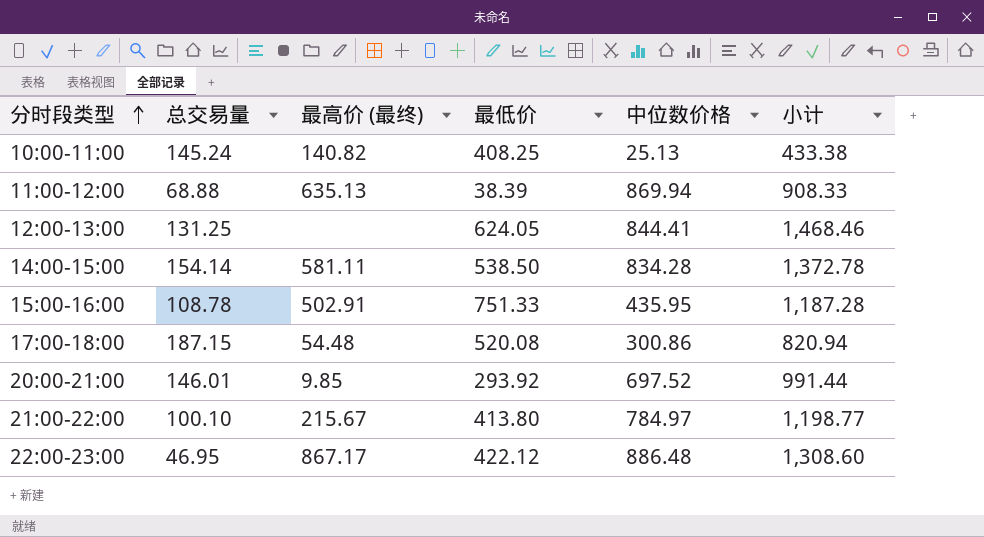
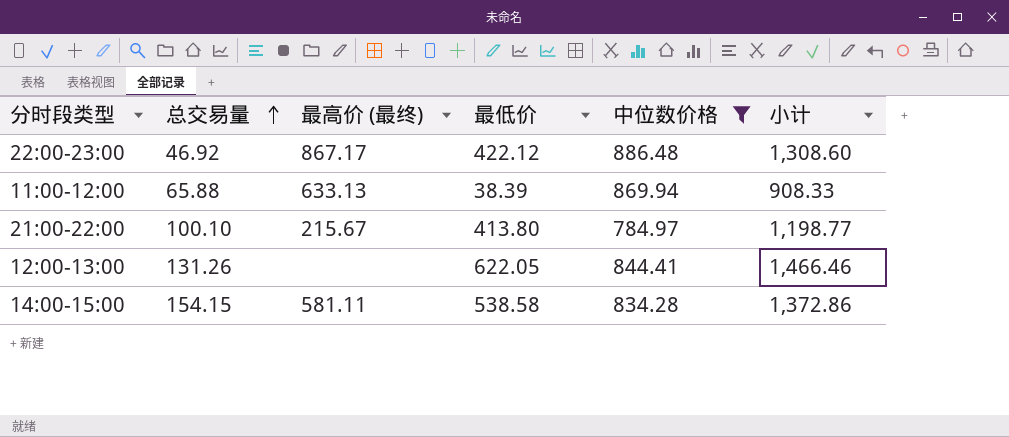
filter: none -> 中位数价格 >= 784.97
row order: 分时段类型 ascending -> 总交易量 ascending
22:00-23:00 | 总交易量: 46.95 -> 46.92
11:00-12:00 | 总交易量: 68.88 -> 65.88
11:00-12:00 | 最高价 (最终): 635.13 -> 633.13
12:00-13:00 | 总交易量: 131.25 -> 131.26
12:00-13:00 | 最低价: 624.05 -> 622.05
12:00-13:00 | 小计: 1,468.46 -> 1,466.46
14:00-15:00 | 总交易量: 154.14 -> 154.15
14:00-15:00 | 最低价: 538.50 -> 538.58
14:00-15:00 | 小计: 1,372.78 -> 1,372.86

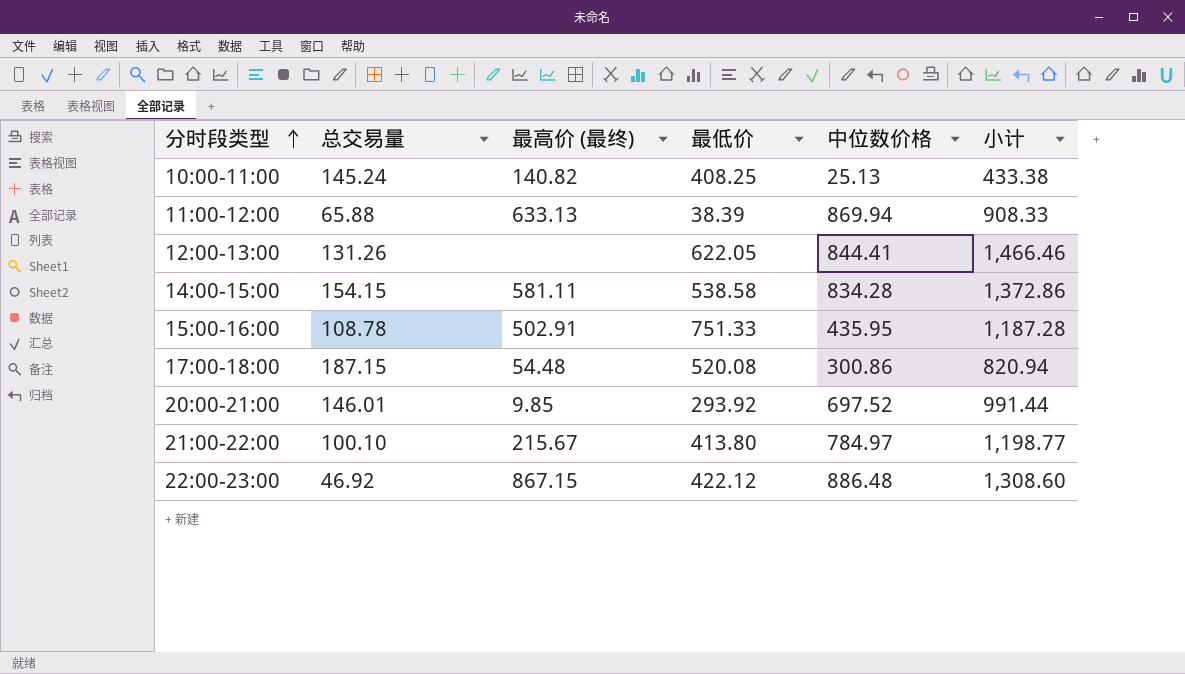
filter: 中位数价格 >= 784.97 -> none
row order: 总交易量 ascending -> 分时段类型 ascending
22:00-23:00 | 最高价 (最终): 867.17 -> 867.15

